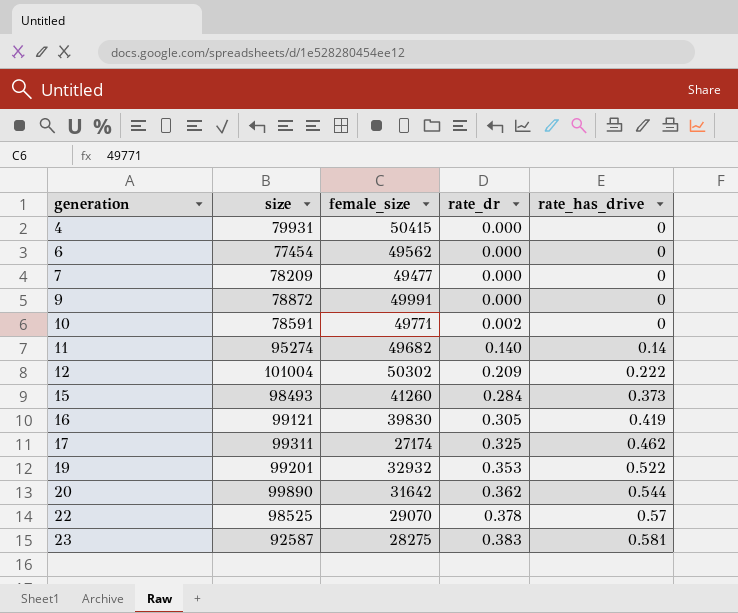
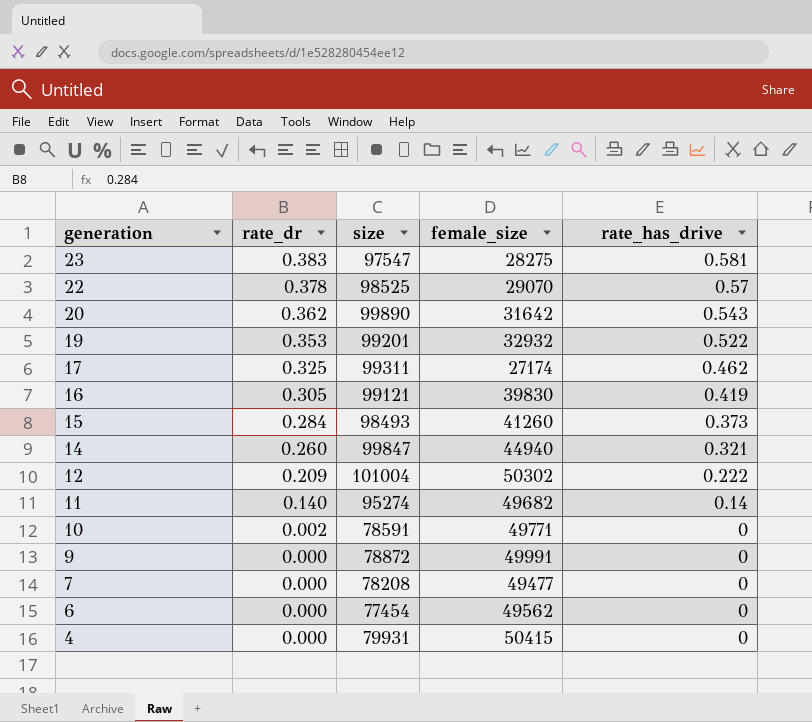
row order: generation ascending -> generation descending
column rate_dr | position: 4 -> 2
23 | size: 92587 -> 97547
20 | rate_has_drive: 0.544 -> 0.543
row 14: none -> 0.260 | 99847 | 44940 | 0.321
7 | size: 78209 -> 78208

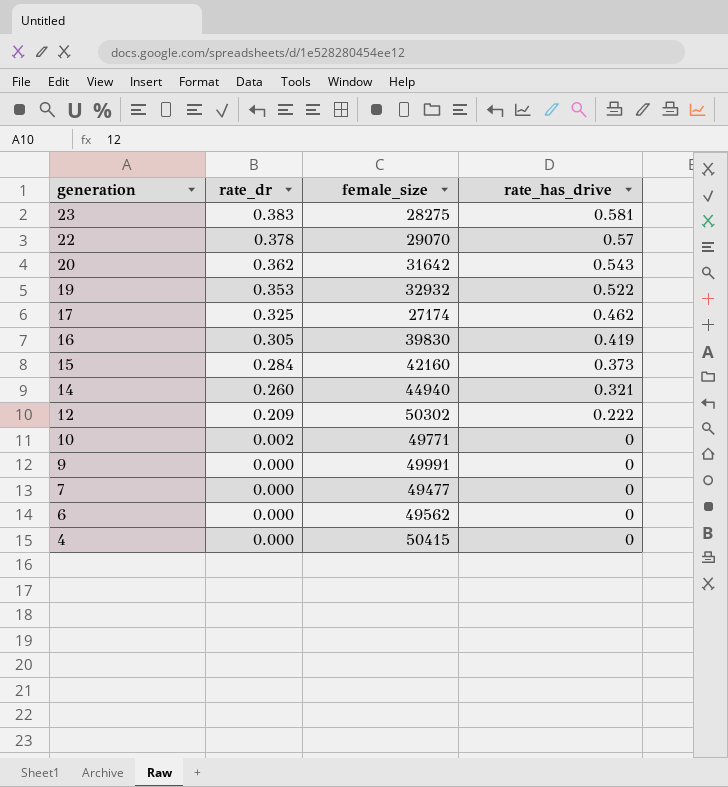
column size | position: 3 -> none
row 11: 0.140 | 95274 | 49682 | 0.14 -> none
15 | female_size: 41260 -> 42160

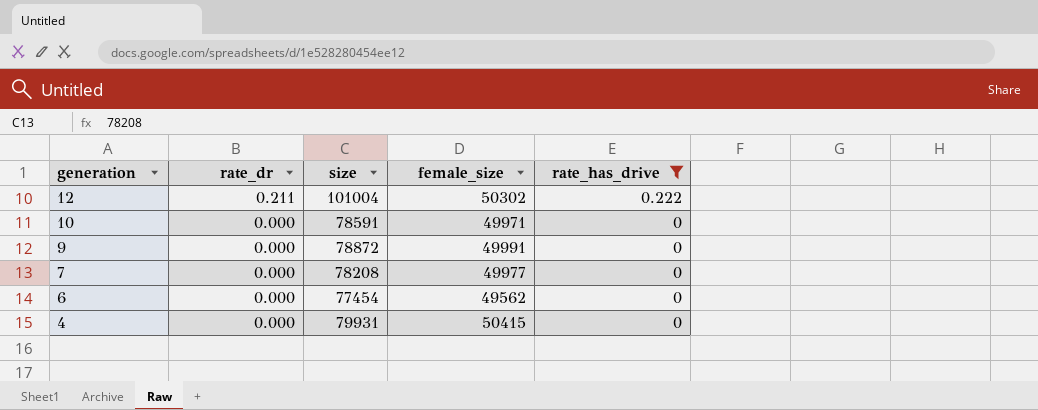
filter: none -> rate_has_drive <= 0.222
column size | position: none -> 3
12 | rate_dr: 0.209 -> 0.211
10 | rate_dr: 0.002 -> 0.000
10 | female_size: 49771 -> 49971
7 | female_size: 49477 -> 49977

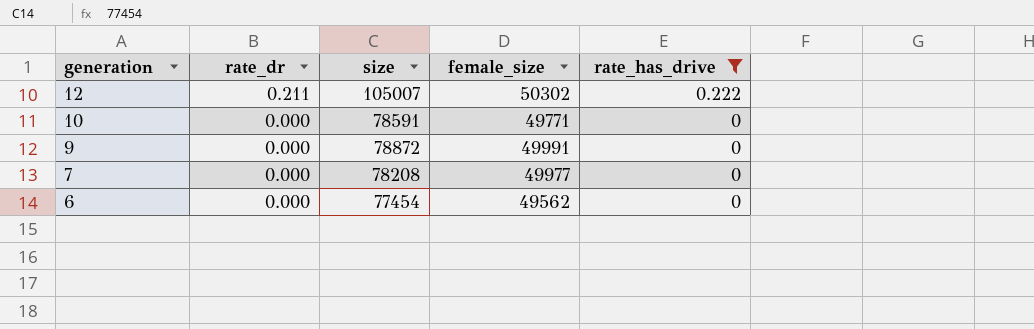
row 4: 0.000 | 79931 | 50415 | 0 -> none
12 | size: 101004 -> 105007
10 | female_size: 49971 -> 49771

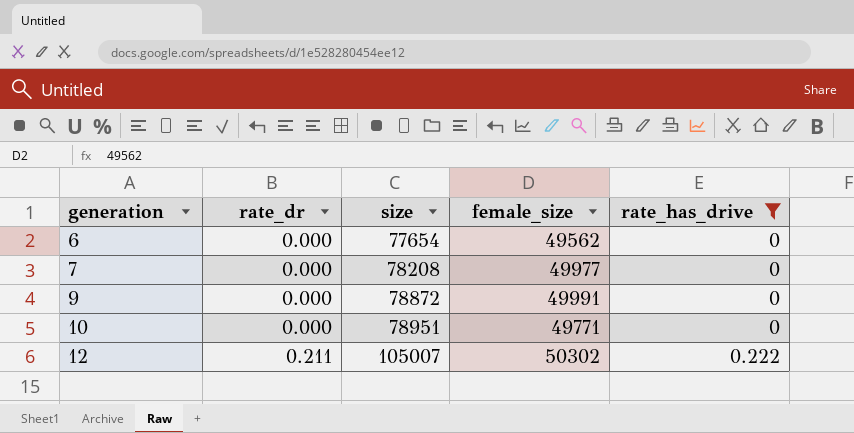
row order: generation descending -> generation ascending
6 | size: 77454 -> 77654
10 | size: 78591 -> 78951

